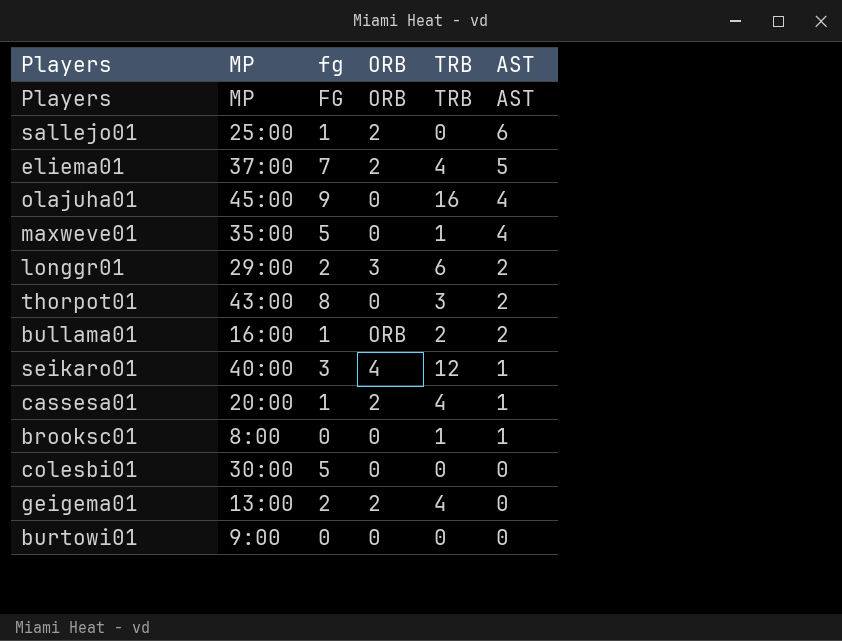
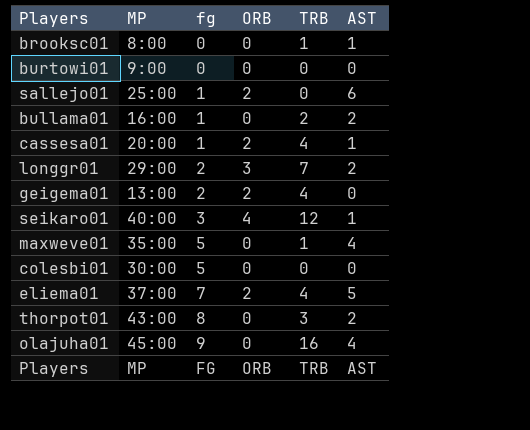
row order: AST descending -> fg ascending
bullama01 | ORB: ORB -> 0
longgr01 | TRB: 6 -> 7

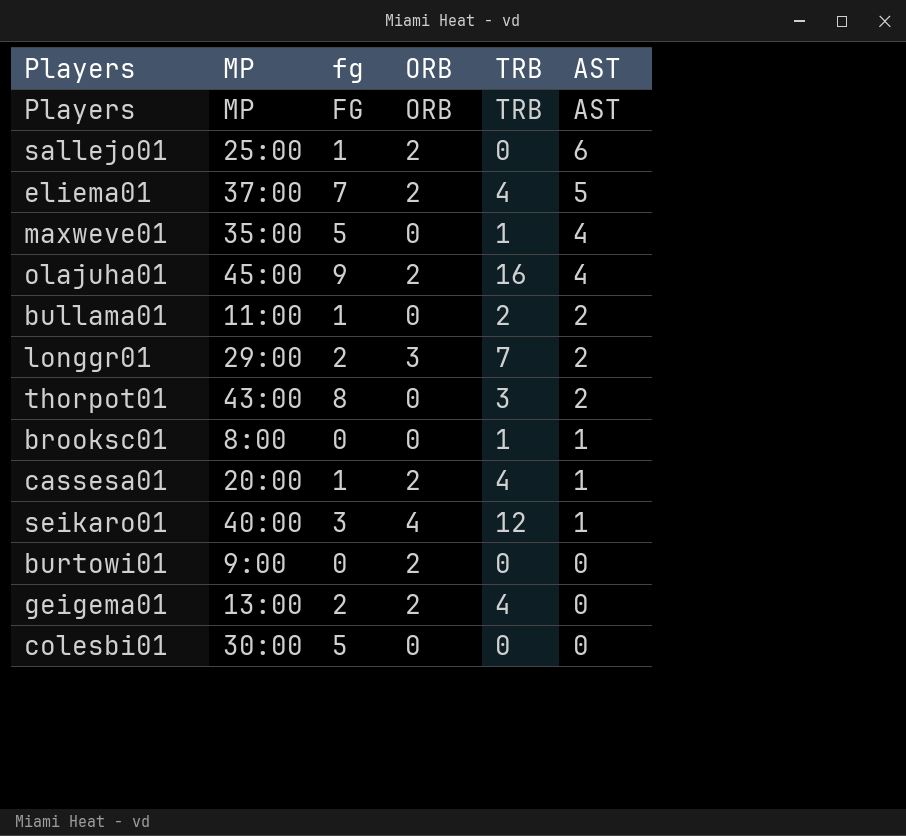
row order: fg ascending -> AST descending
olajuha01 | ORB: 0 -> 2
bullama01 | MP: 16:00 -> 11:00
burtowi01 | ORB: 0 -> 2

